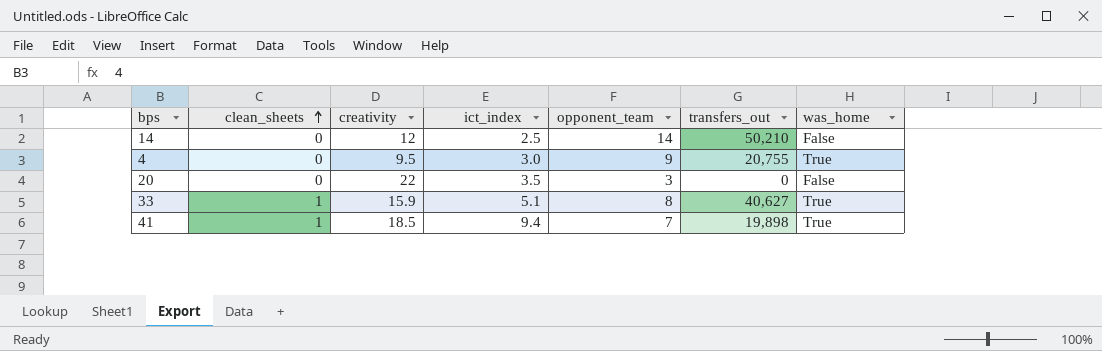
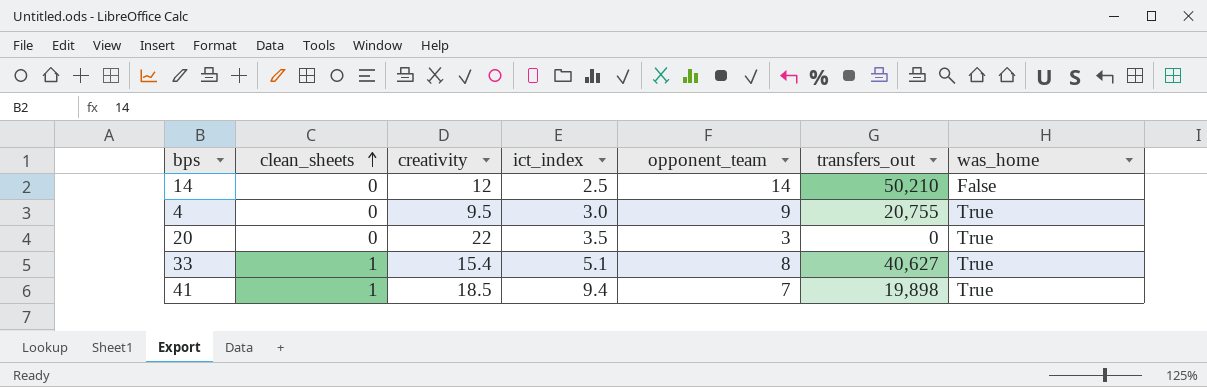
20 | was_home: False -> True
33 | creativity: 15.9 -> 15.4

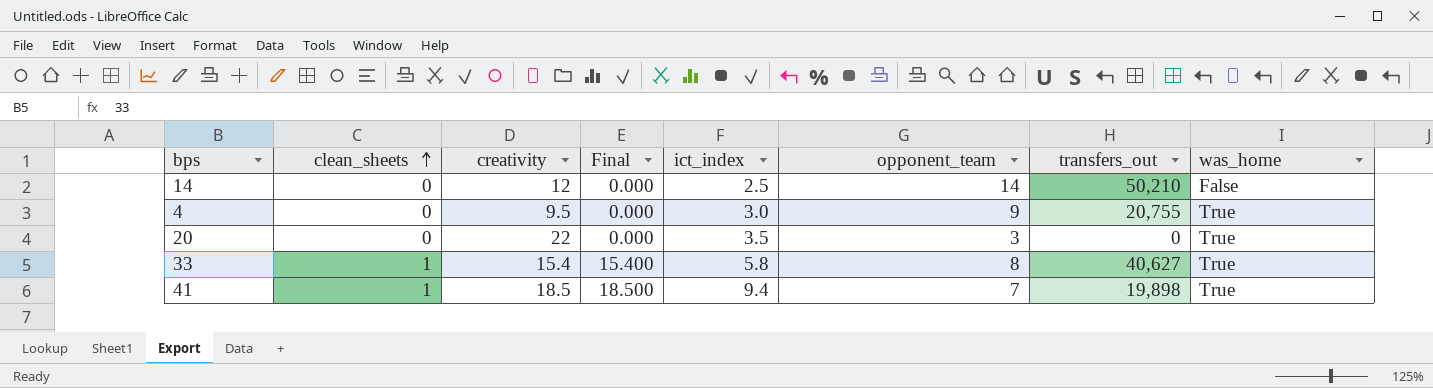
column Final | formula: none -> [clean_sheets] * [creativity]
33 | ict_index: 5.1 -> 5.8

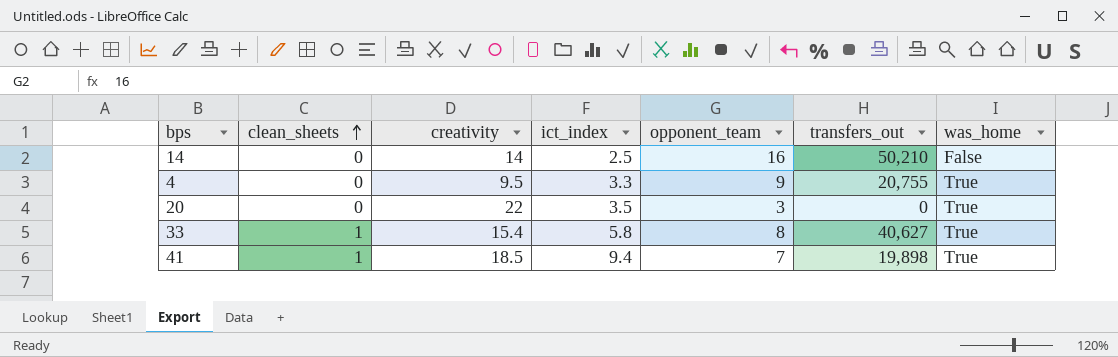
column Final | formula: [clean_sheets] * [creativity] -> none
14 | creativity: 12 -> 14
14 | opponent_team: 14 -> 16
4 | ict_index: 3.0 -> 3.3

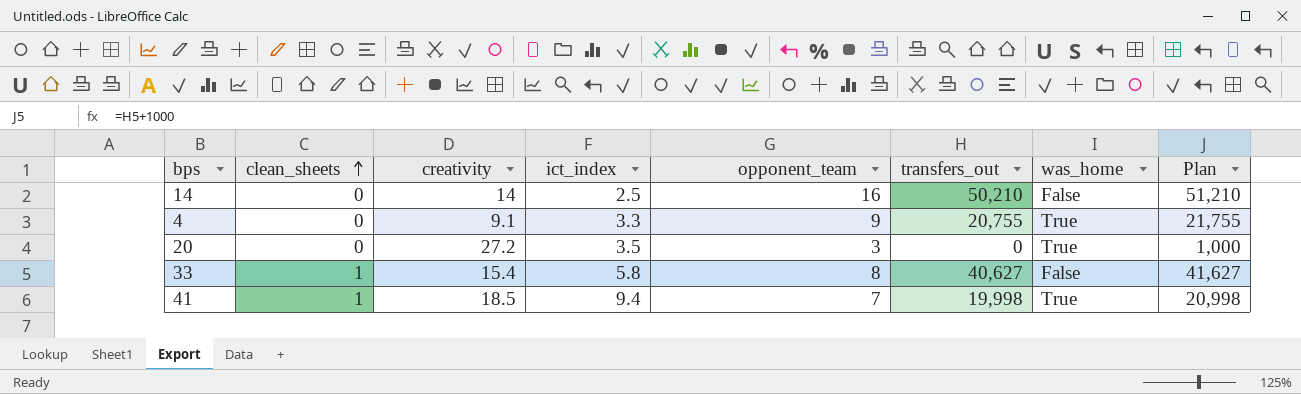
column Plan | formula: none -> [transfers_out] + 1000
4 | creativity: 9.5 -> 9.1
20 | creativity: 22 -> 27.2
33 | was_home: True -> False
41 | transfers_out: 19,898 -> 19,998

